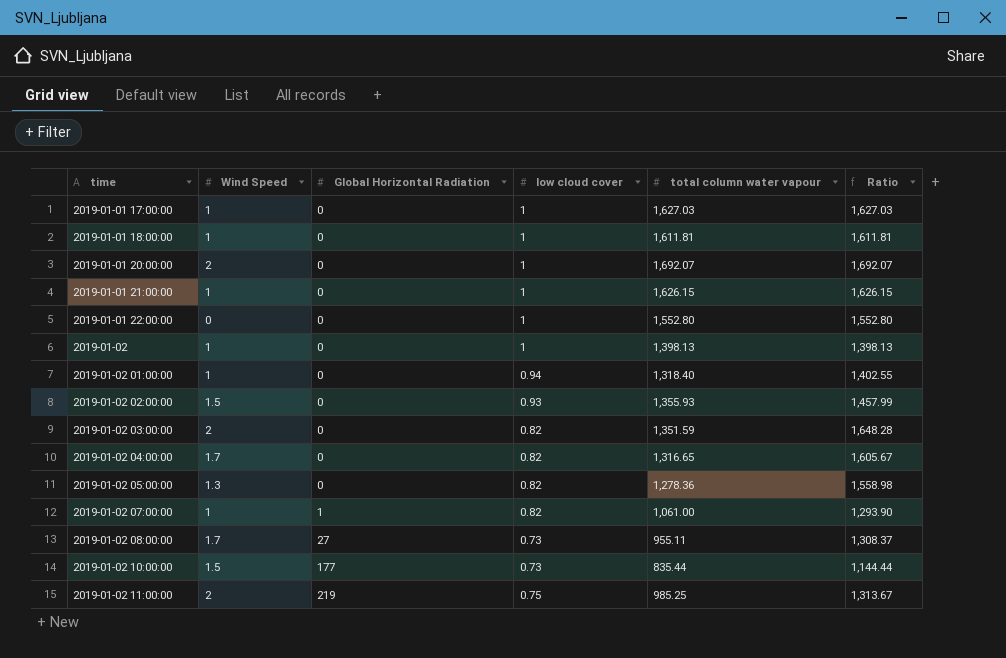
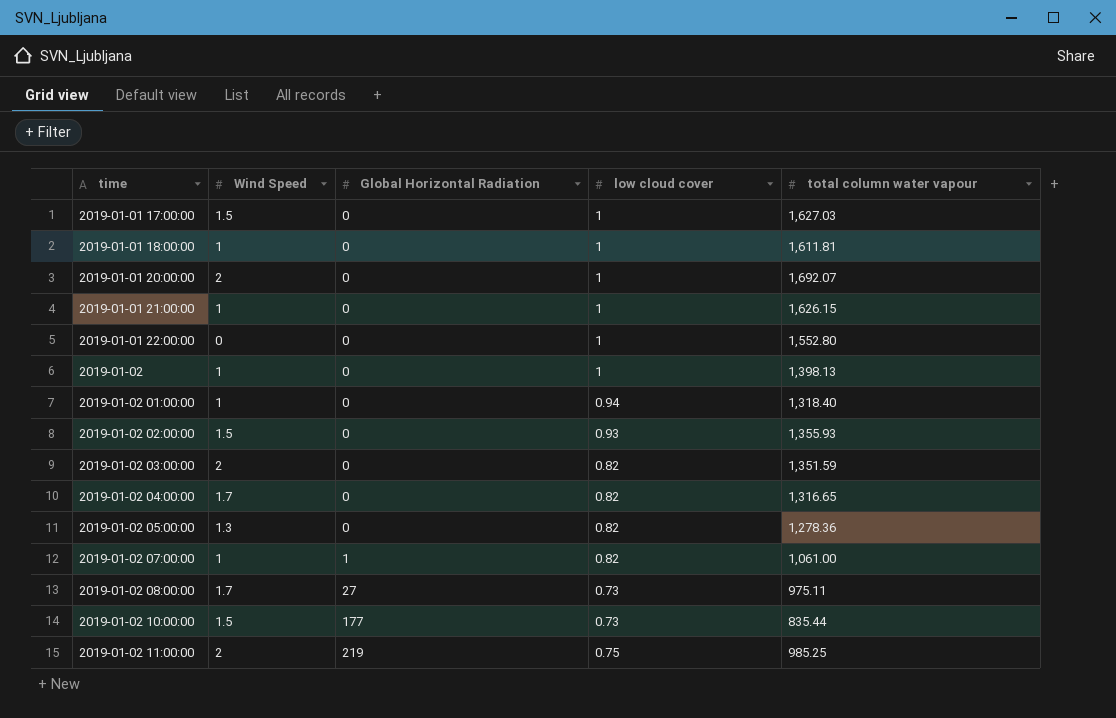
column Ratio | formula: [total column water vapour] / [low cloud cover] -> none
2019-01-01 17:00:00 | Wind Speed: 1 -> 1.5
2019-01-02 08:00:00 | total column water vapour: 955.11 -> 975.11

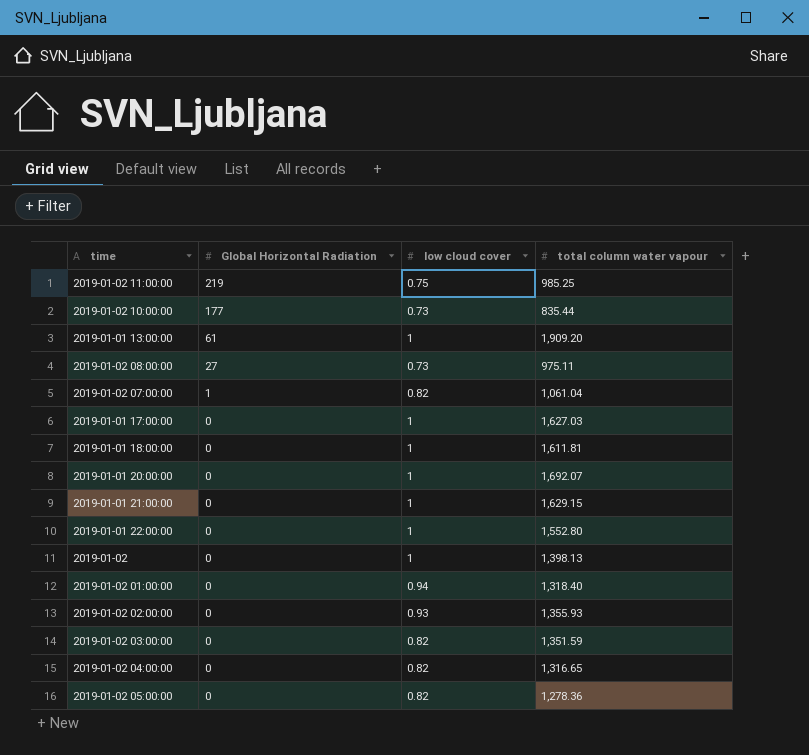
row order: time ascending -> Global Horizontal Radiation descending
column Wind Speed | position: 2 -> none
row 2019-01-01 13:00:00: none -> 61 | 1 | 1,909.20
2019-01-02 07:00:00 | total column water vapour: 1,061.00 -> 1,061.04
2019-01-01 21:00:00 | total column water vapour: 1,626.15 -> 1,629.15

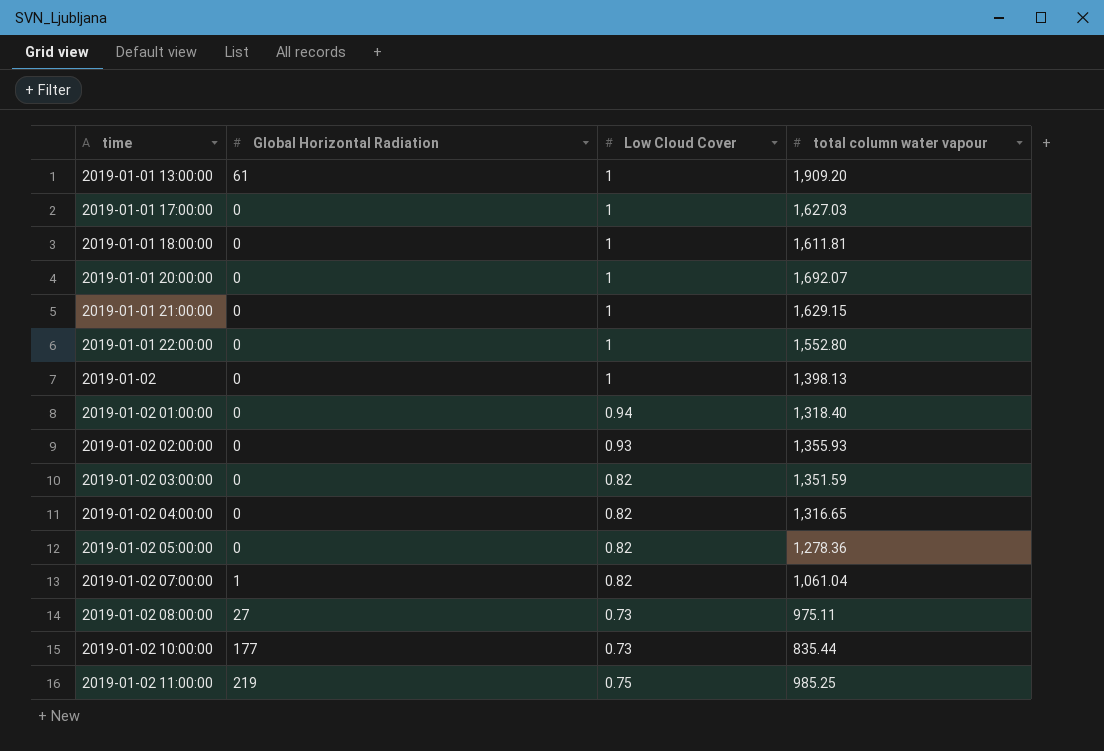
row order: Global Horizontal Radiation descending -> time ascending
column name: low cloud cover -> Low Cloud Cover

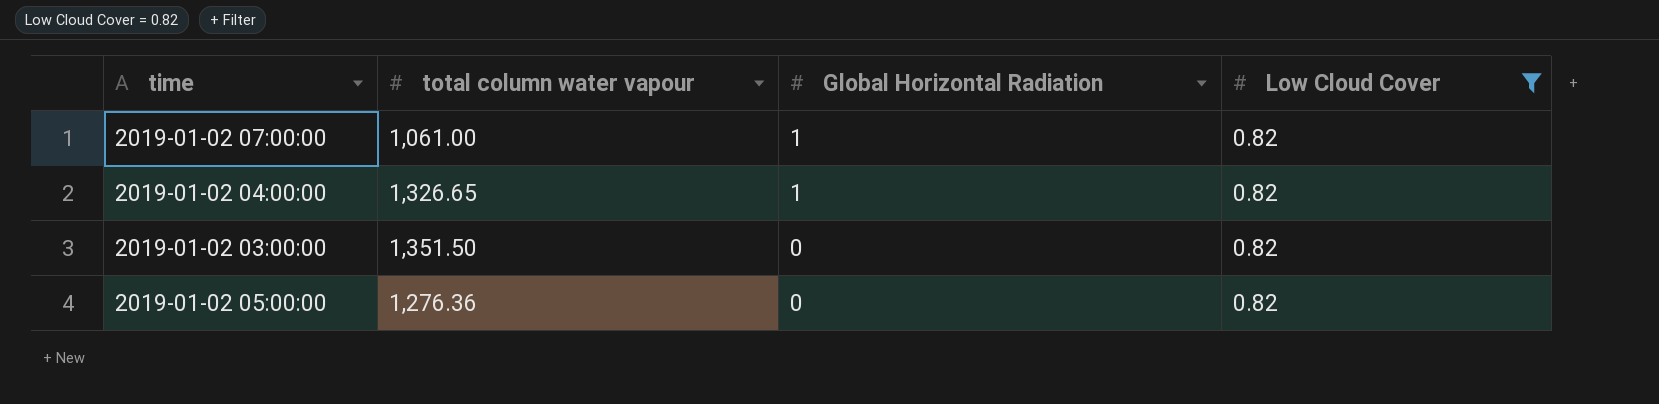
filter: none -> Low Cloud Cover = 0.82
row order: time ascending -> Global Horizontal Radiation descending
column total column water vapour | position: 4 -> 2
2019-01-02 07:00:00 | total column water vapour: 1,061.04 -> 1,061.00
2019-01-02 04:00:00 | total column water vapour: 1,316.65 -> 1,326.65
2019-01-02 04:00:00 | Global Horizontal Radiation: 0 -> 1
2019-01-02 03:00:00 | total column water vapour: 1,351.59 -> 1,351.50
2019-01-02 05:00:00 | total column water vapour: 1,278.36 -> 1,276.36

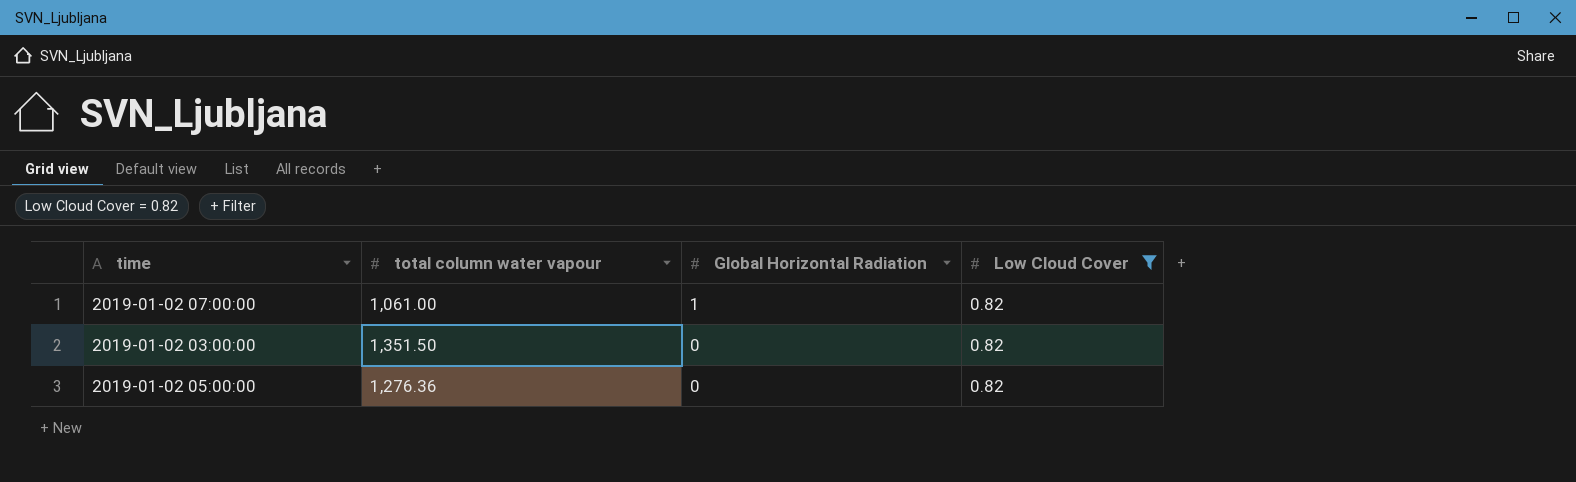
row 2019-01-02 04:00:00: 1,326.65 | 1 | 0.82 -> none

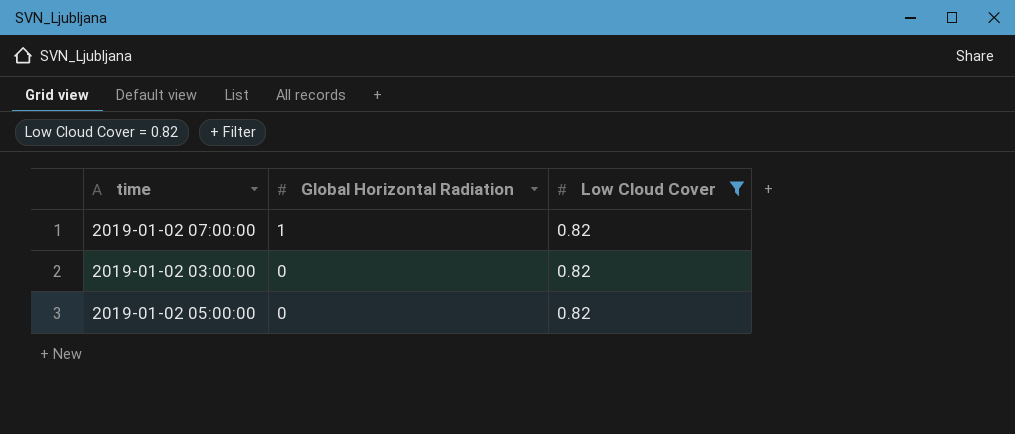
column total column water vapour | position: 2 -> none

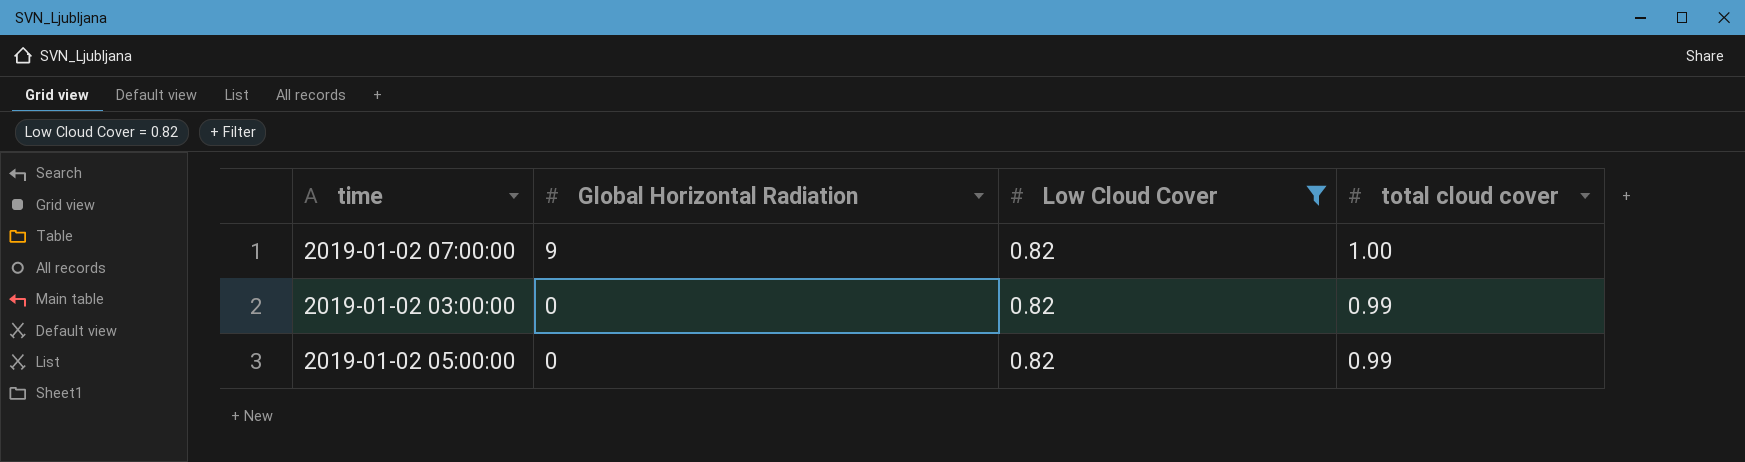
column total cloud cover | position: none -> 4
2019-01-02 07:00:00 | Global Horizontal Radiation: 1 -> 9

